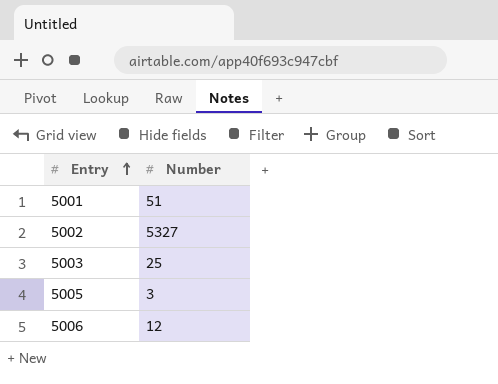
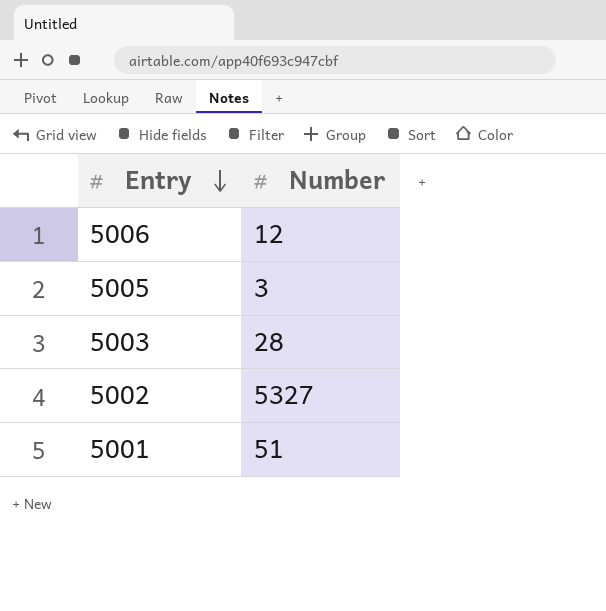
row order: Entry ascending -> Entry descending
5003 | Number: 25 -> 28

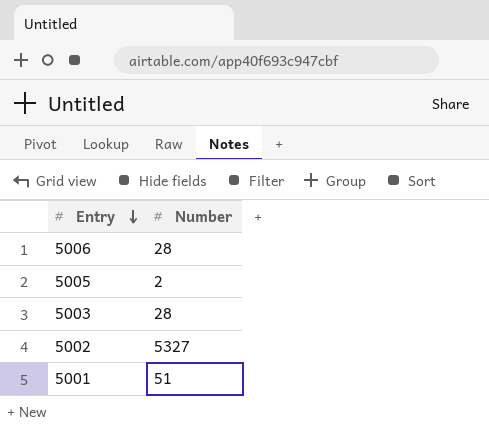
5006 | Number: 12 -> 28
5005 | Number: 3 -> 2

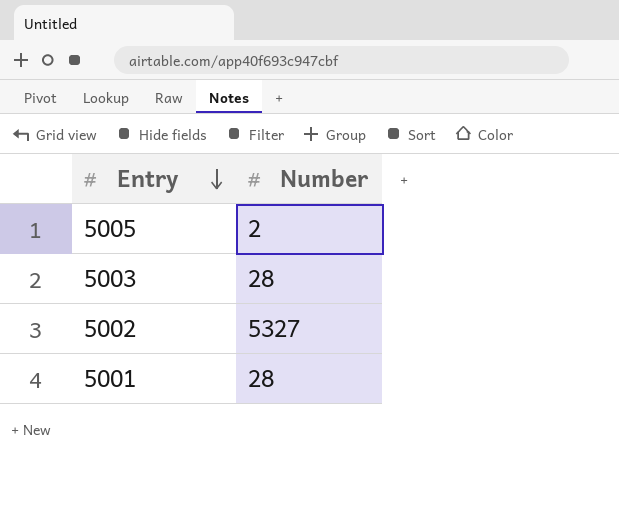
row 5006: 28 -> none
5001 | Number: 51 -> 28

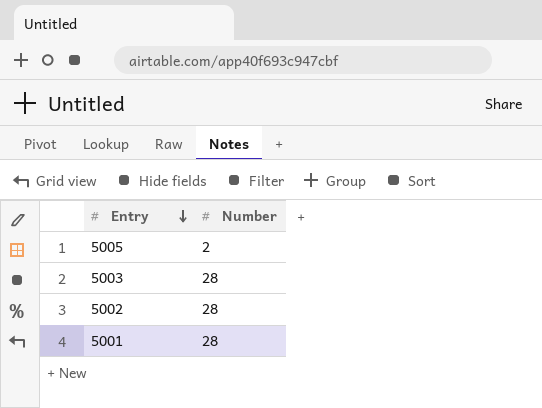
5002 | Number: 5327 -> 28

